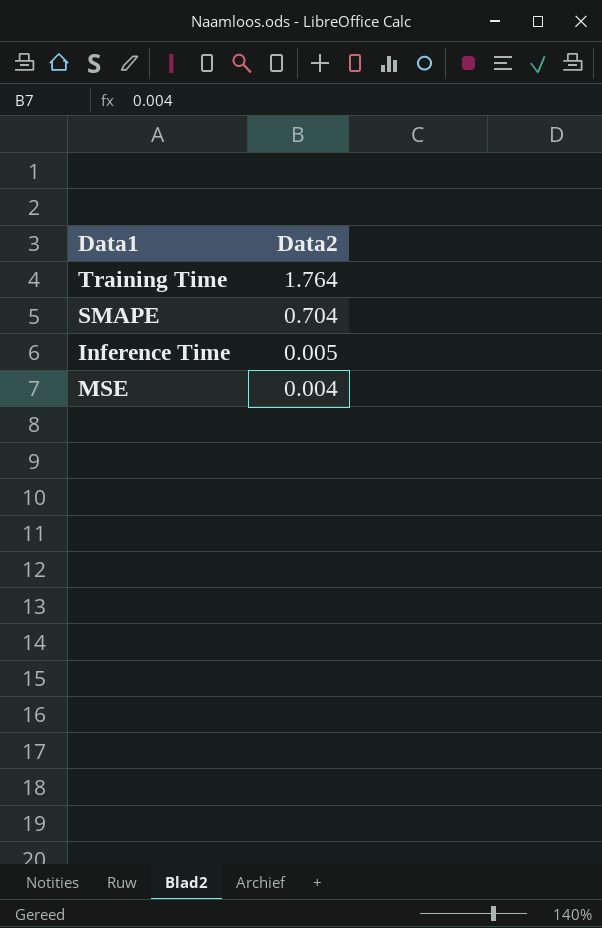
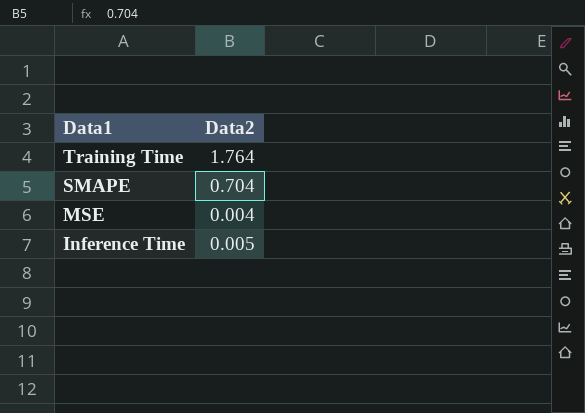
row order: Data2 descending -> Data1 descending

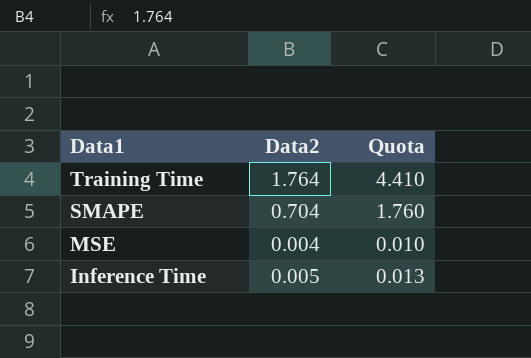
column Quota | formula: none -> [Data2] * 2.5

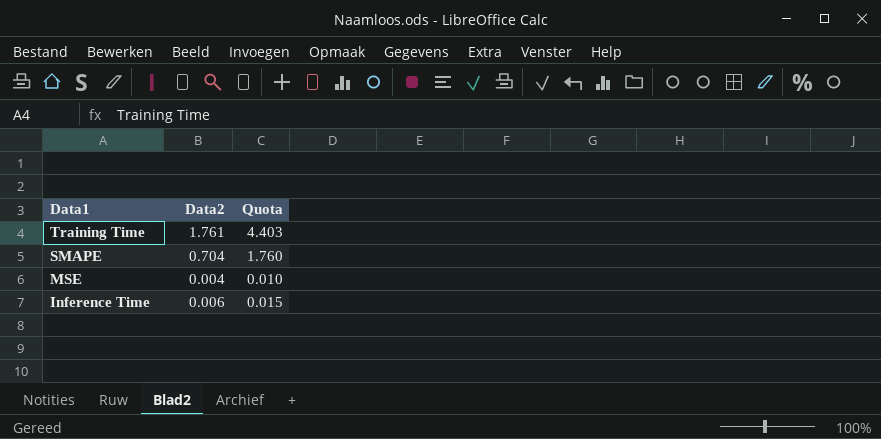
Training Time | Data2: 1.764 -> 1.761
Training Time | Quota: 4.410 -> 4.403
Inference Time | Data2: 0.005 -> 0.006
Inference Time | Quota: 0.013 -> 0.015

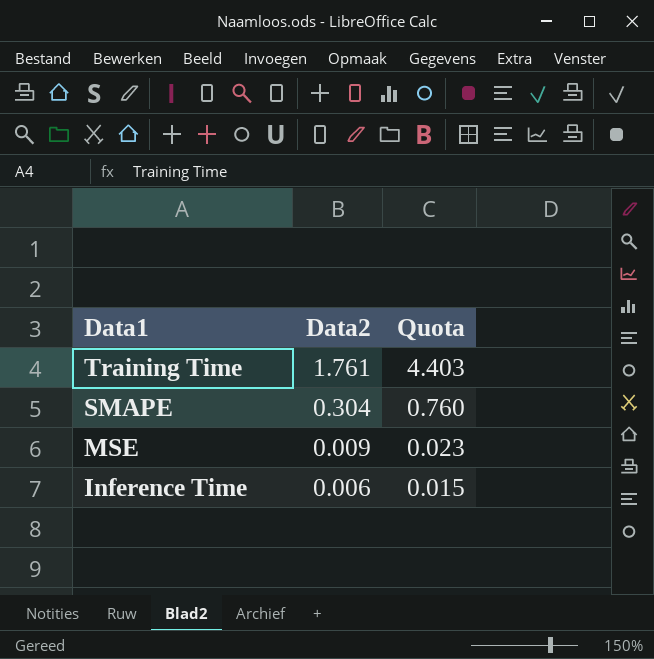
SMAPE | Data2: 0.704 -> 0.304
SMAPE | Quota: 1.760 -> 0.760
MSE | Data2: 0.004 -> 0.009
MSE | Quota: 0.010 -> 0.023

